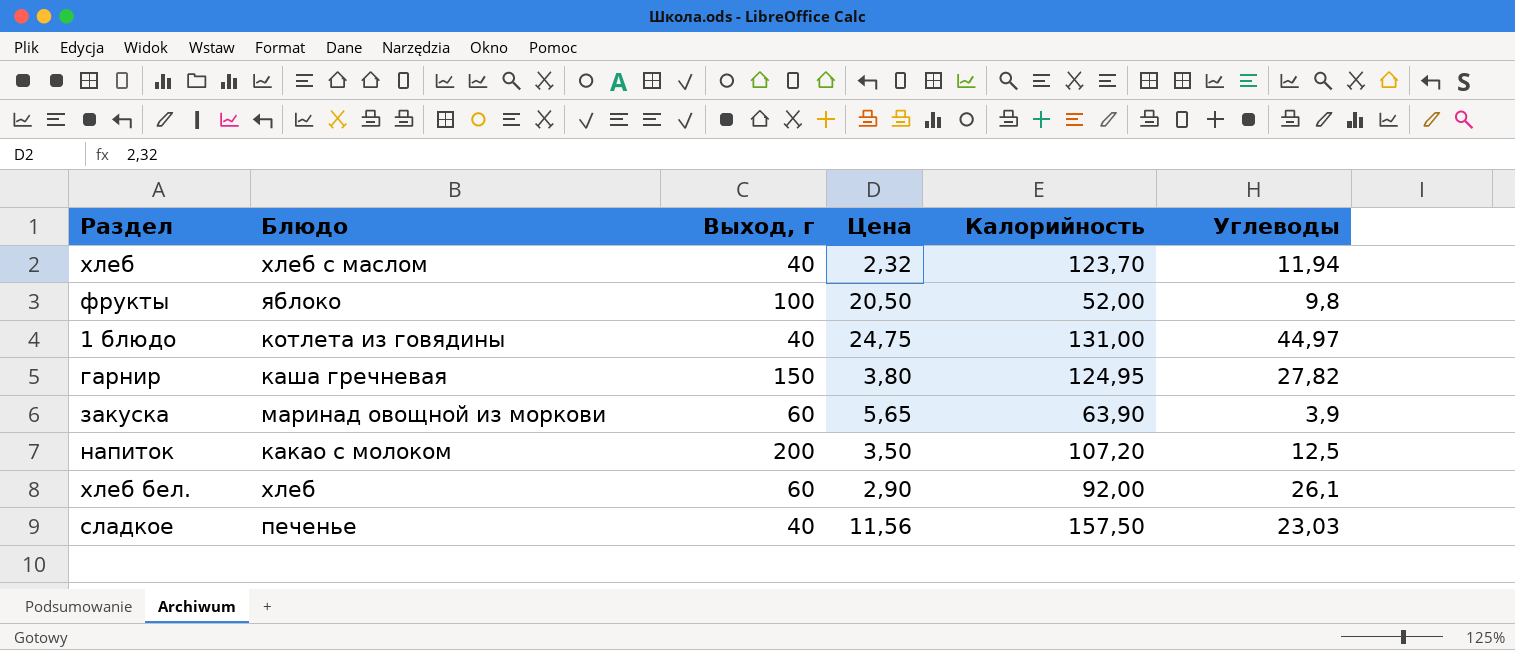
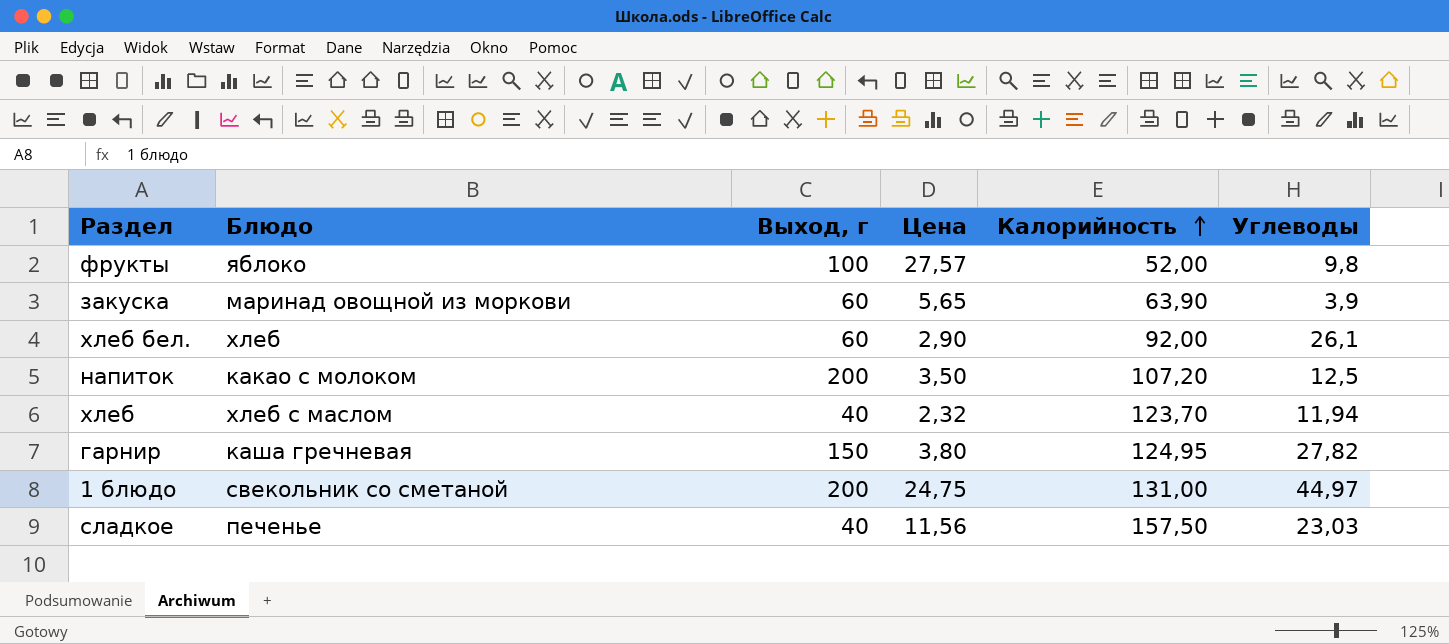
row order: none -> Калорийность ascending
фрукты | Цена: 20,50 -> 27,57
1 блюдо | Блюдо: котлета из говядины -> свекольник со сметаной
1 блюдо | Выход, г: 40 -> 200

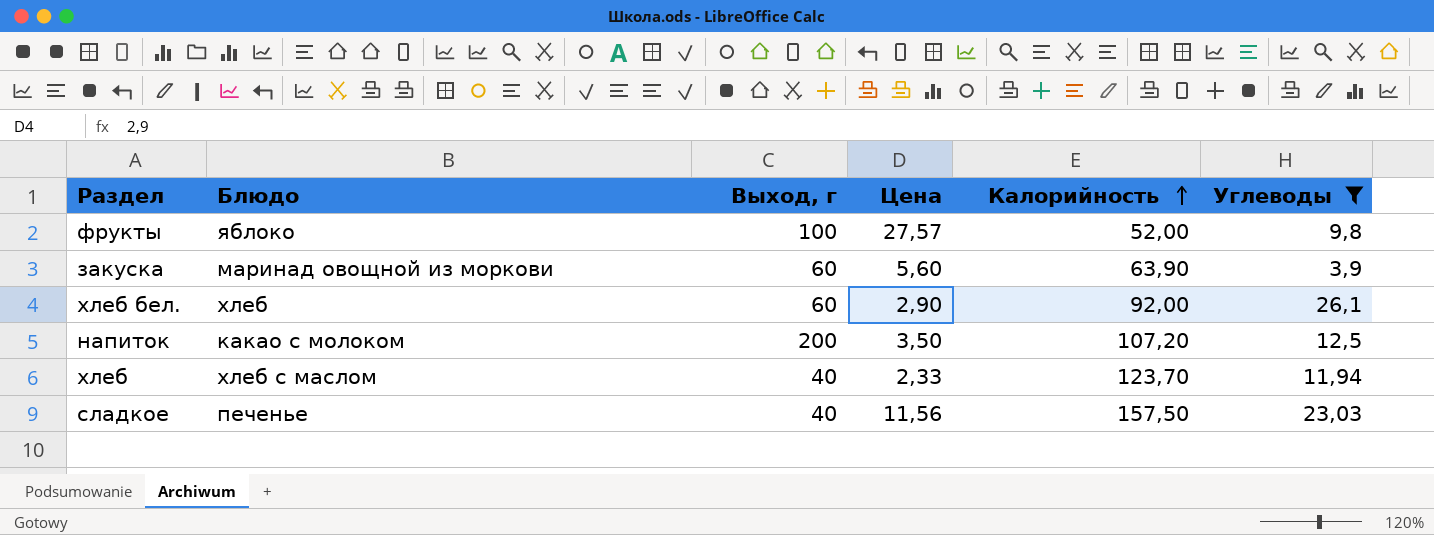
filter: none -> Углеводы <= 26,1
закуска | Цена: 5,65 -> 5,60
хлеб | Цена: 2,32 -> 2,33

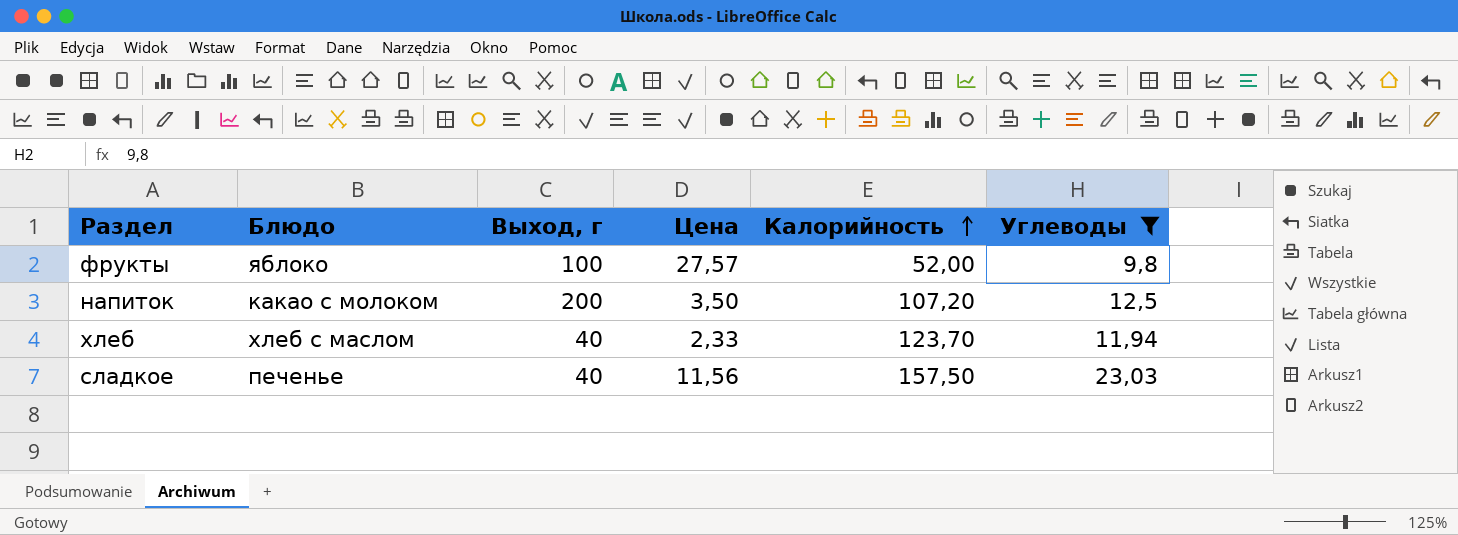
row закуска: маринад овощной из моркови | 60 | 5,60 | 63,90 | 3,9 -> none
row хлеб бел.: хлеб | 60 | 2,90 | 92,00 | 26,1 -> none

